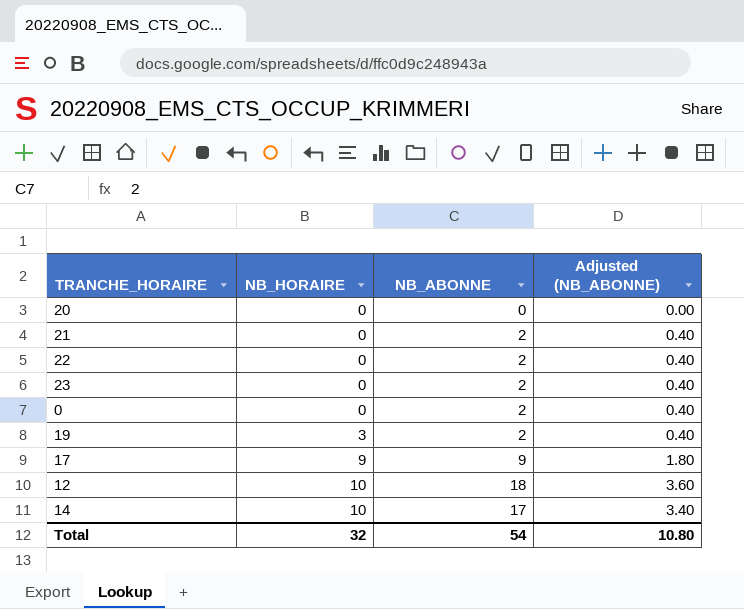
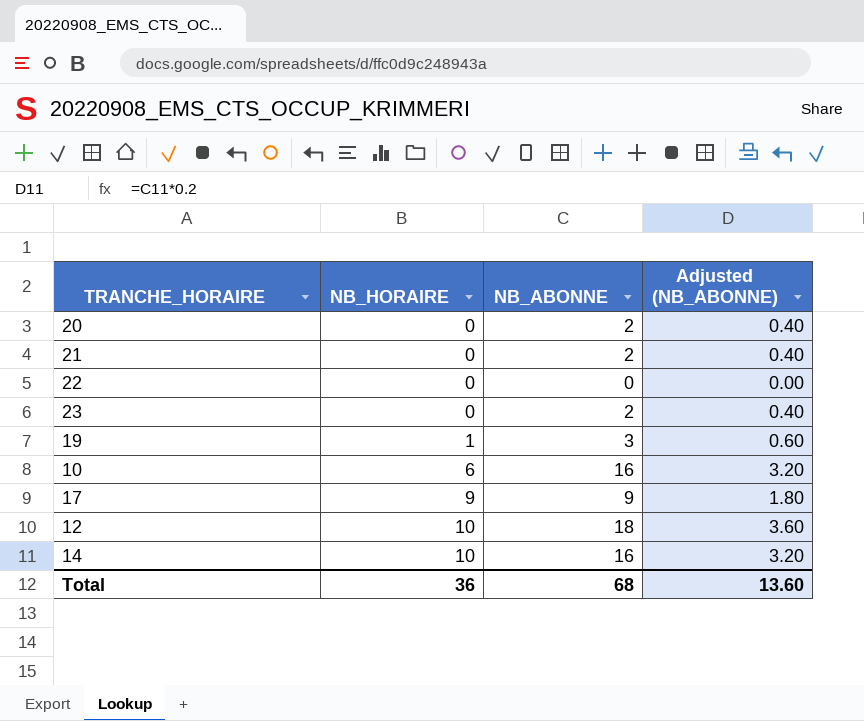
row 0: 0 | 2 | 0.40 -> none
20 | NB_ABONNE: 0 -> 2
20 | Adjusted (NB_ABONNE): 0.00 -> 0.40
22 | NB_ABONNE: 2 -> 0
22 | Adjusted (NB_ABONNE): 0.40 -> 0.00
19 | NB_HORAIRE: 3 -> 1
19 | NB_ABONNE: 2 -> 3
19 | Adjusted (NB_ABONNE): 0.40 -> 0.60
row 10: none -> 6 | 16 | 3.20
14 | NB_ABONNE: 17 -> 16
14 | Adjusted (NB_ABONNE): 3.40 -> 3.20
Total | NB_HORAIRE: 32 -> 36
Total | NB_ABONNE: 54 -> 68
Total | Adjusted (NB_ABONNE): 10.80 -> 13.60

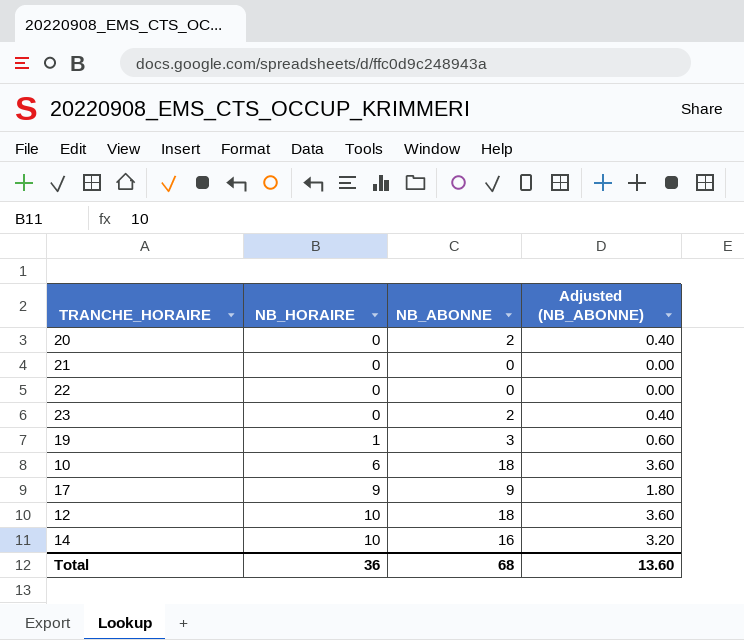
21 | NB_ABONNE: 2 -> 0
21 | Adjusted (NB_ABONNE): 0.40 -> 0.00
10 | NB_ABONNE: 16 -> 18
10 | Adjusted (NB_ABONNE): 3.20 -> 3.60

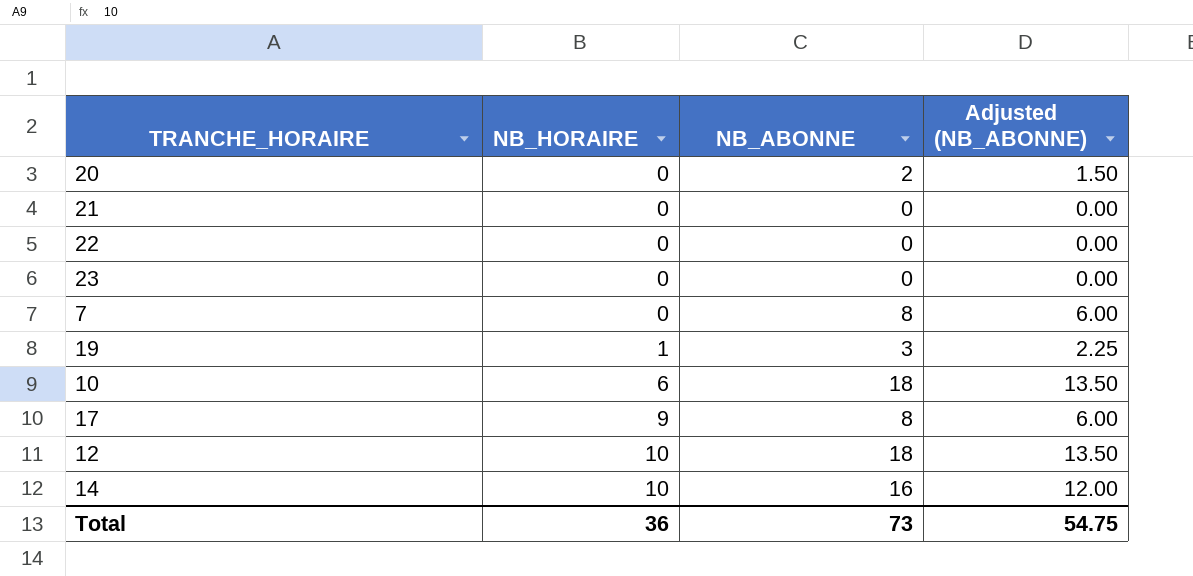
column Adjusted (NB_ABONNE) | formula: [NB_ABONNE] * 0.2 -> [NB_ABONNE] * 0.75
23 | NB_ABONNE: 2 -> 0
row 7: none -> 0 | 8 | 6.00
17 | NB_ABONNE: 9 -> 8
Total | NB_ABONNE: 68 -> 73
Total | Adjusted (NB_ABONNE): 13.60 -> 54.75

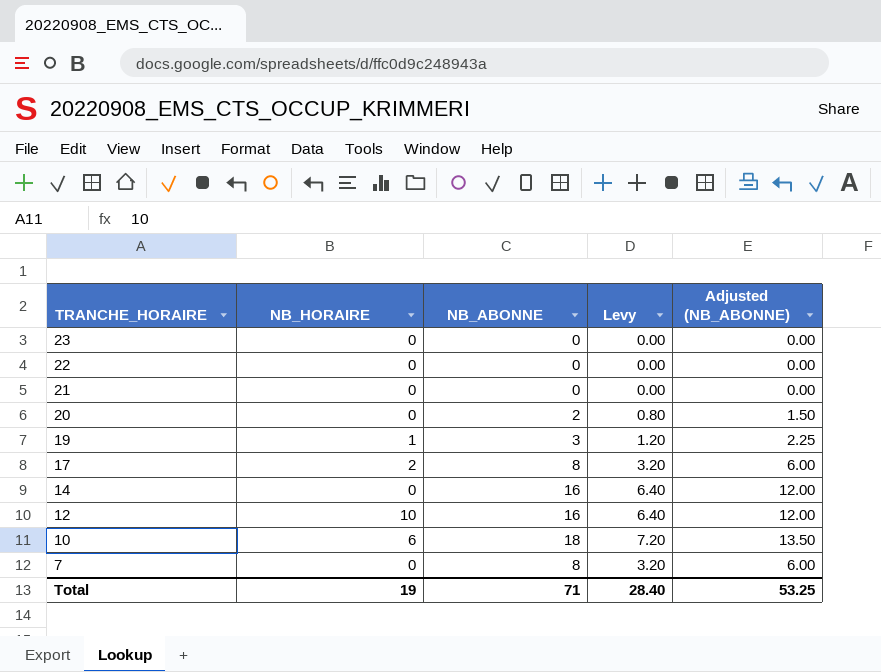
row order: NB_HORAIRE ascending -> TRANCHE_HORAIRE descending
column Levy | formula: none -> [NB_ABONNE] * 0.4
17 | NB_HORAIRE: 9 -> 2
14 | NB_HORAIRE: 10 -> 0
12 | NB_ABONNE: 18 -> 16
12 | Adjusted (NB_ABONNE): 13.50 -> 12.00
Total | NB_HORAIRE: 36 -> 19
Total | NB_ABONNE: 73 -> 71
Total | Adjusted (NB_ABONNE): 54.75 -> 53.25

